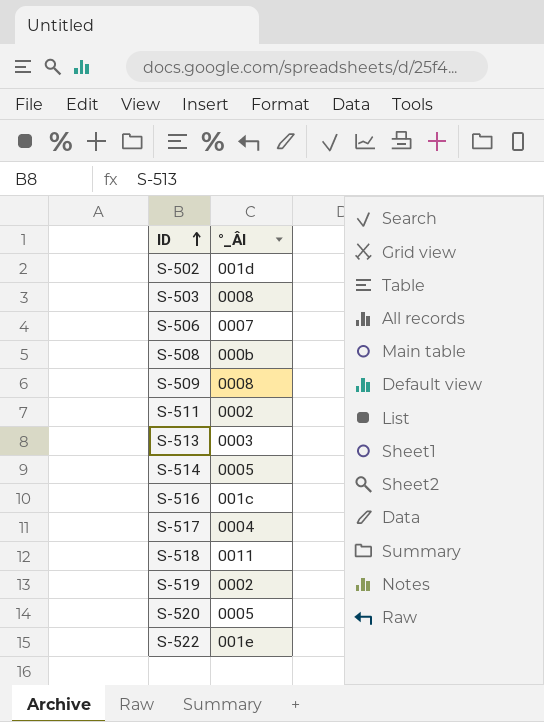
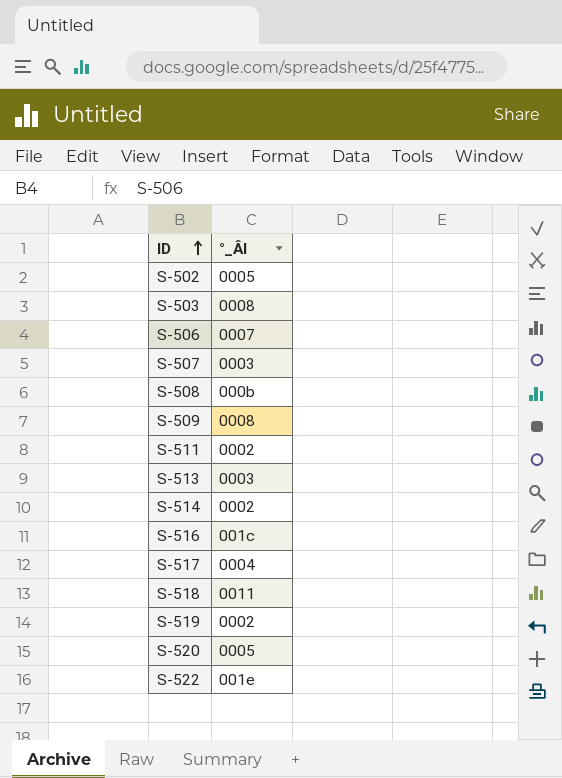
S-502 | °_ÂI: 001d -> 0005
row S-507: none -> 0003
S-514 | °_ÂI: 0005 -> 0002

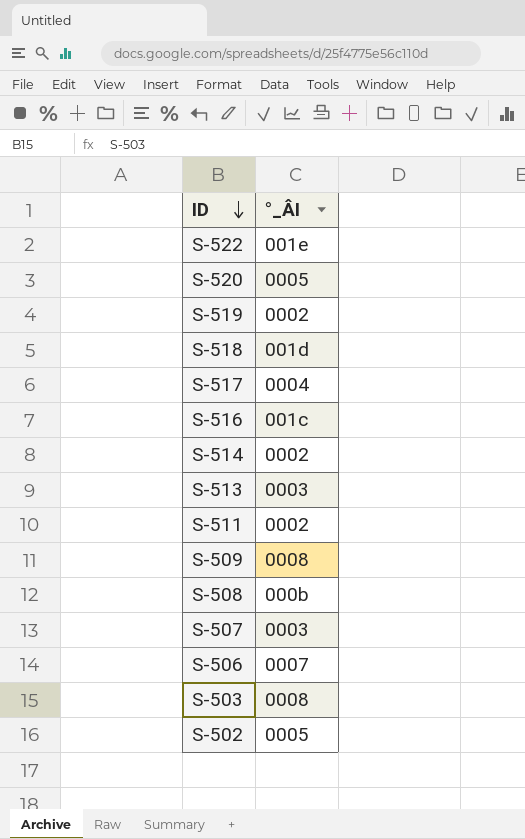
row order: ID ascending -> ID descending
S-518 | °_ÂI: 0011 -> 001d

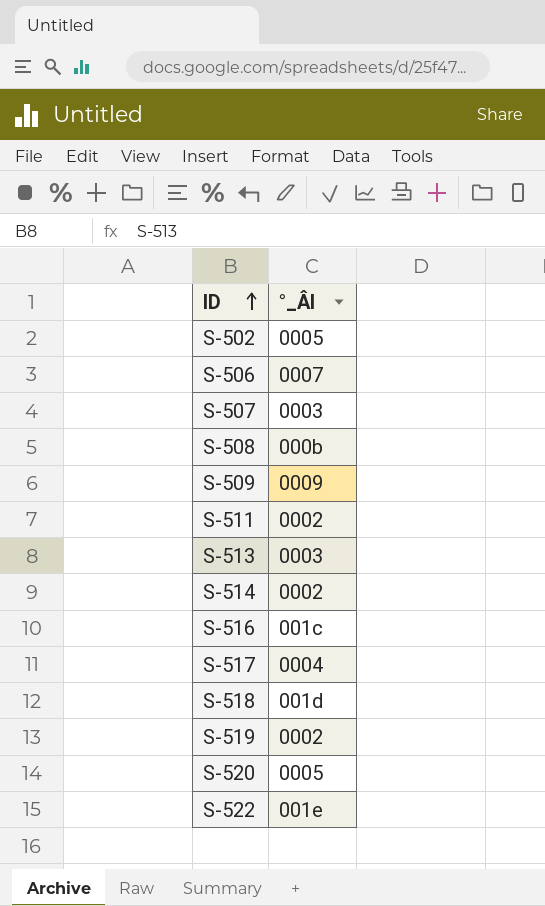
row order: ID descending -> ID ascending
row S-503: 0008 -> none
S-509 | °_ÂI: 0008 -> 0009

